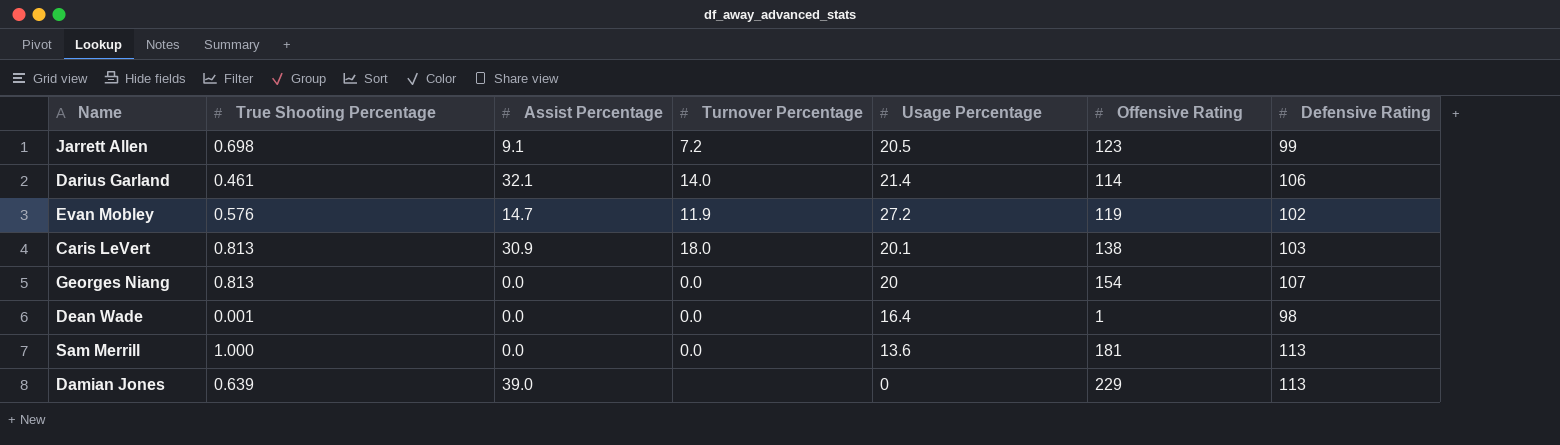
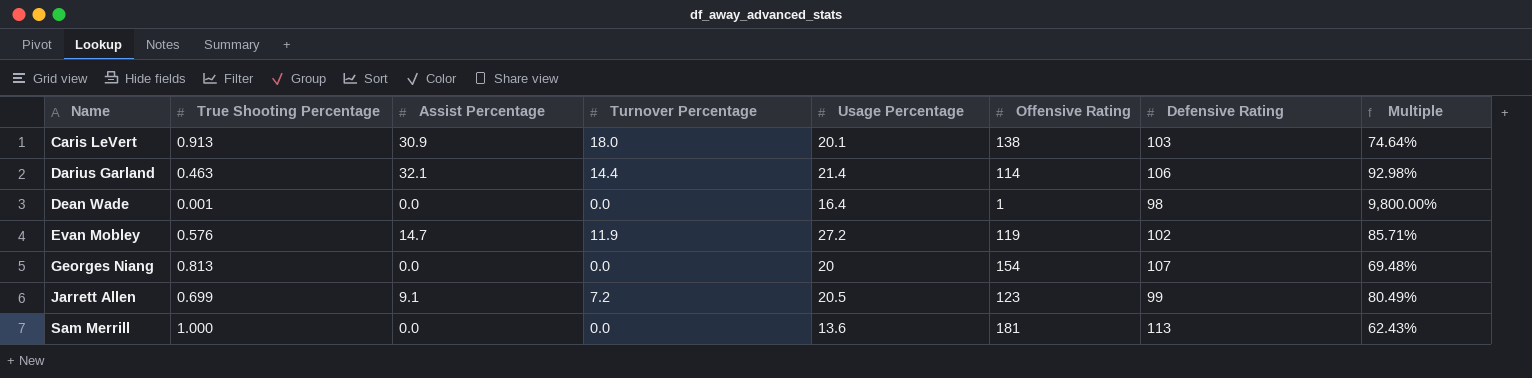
row order: none -> Name ascending
column Multiple | formula: none -> [Defensive Rating] / [Offensive Rating]
row Damian Jones: 0.639 | 39.0 | none | 0 | 229 | 113 -> none
Caris LeVert | True Shooting Percentage: 0.813 -> 0.913
Darius Garland | True Shooting Percentage: 0.461 -> 0.463
Darius Garland | Turnover Percentage: 14.0 -> 14.4
Jarrett Allen | True Shooting Percentage: 0.698 -> 0.699

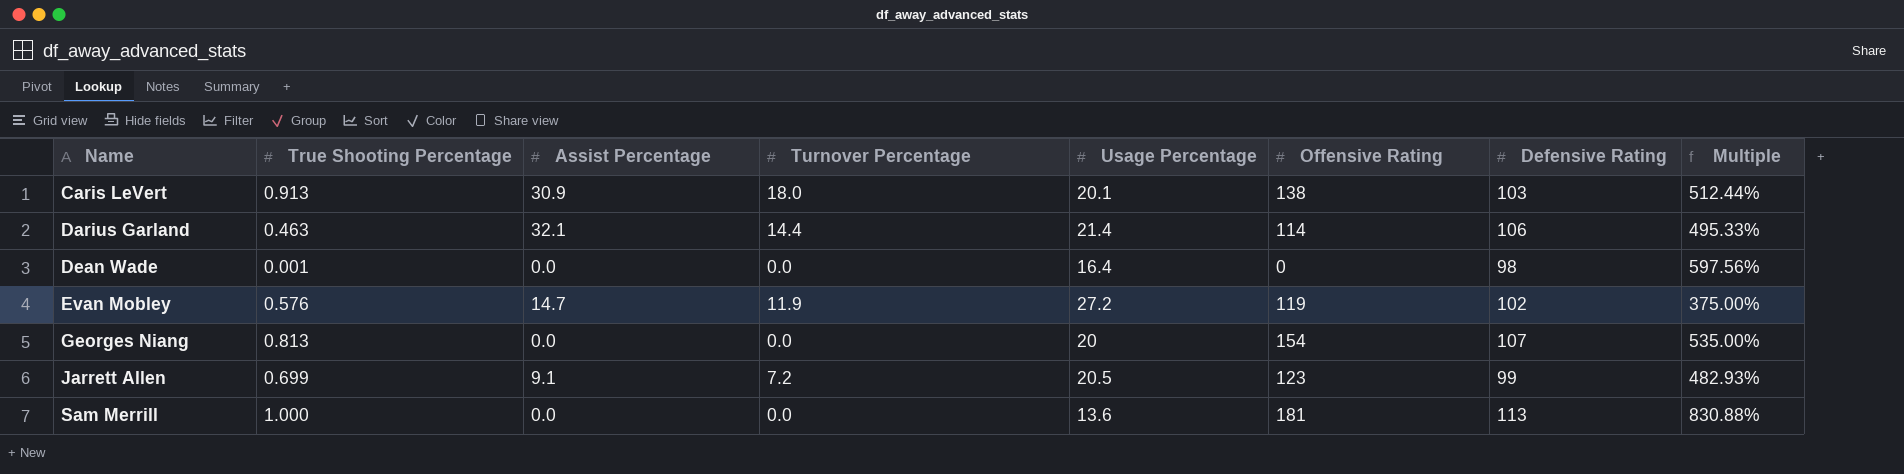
column Multiple | formula: [Defensive Rating] / [Offensive Rating] -> [Defensive Rating] / [Usage Percentage]
Dean Wade | Offensive Rating: 1 -> 0

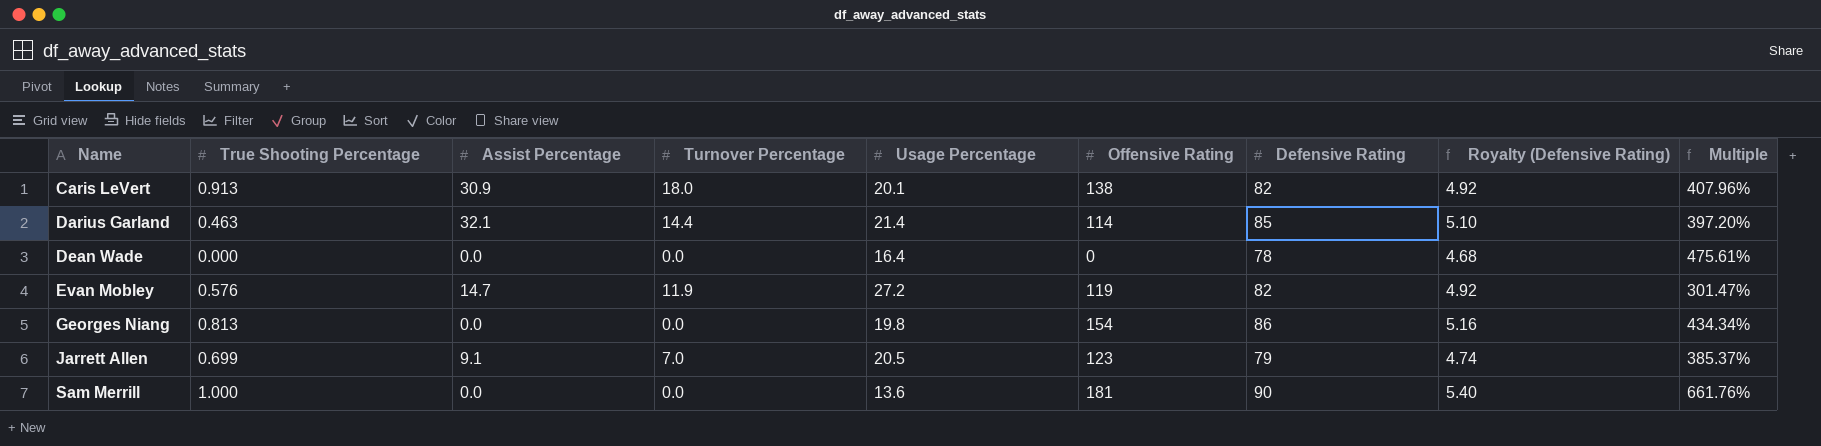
column Royalty (Defensive Rating) | formula: none -> [Defensive Rating] * 0.06
Caris LeVert | Defensive Rating: 103 -> 82
Caris LeVert | Multiple: 512.44% -> 407.96%
Darius Garland | Defensive Rating: 106 -> 85
Darius Garland | Multiple: 495.33% -> 397.20%
Dean Wade | True Shooting Percentage: 0.001 -> 0.000
Dean Wade | Defensive Rating: 98 -> 78
Dean Wade | Multiple: 597.56% -> 475.61%
Evan Mobley | Defensive Rating: 102 -> 82
Evan Mobley | Multiple: 375.00% -> 301.47%
Georges Niang | Usage Percentage: 20 -> 19.8
Georges Niang | Defensive Rating: 107 -> 86
Georges Niang | Multiple: 535.00% -> 434.34%
Jarrett Allen | Turnover Percentage: 7.2 -> 7.0
Jarrett Allen | Defensive Rating: 99 -> 79
Jarrett Allen | Multiple: 482.93% -> 385.37%
Sam Merrill | Defensive Rating: 113 -> 90
Sam Merrill | Multiple: 830.88% -> 661.76%

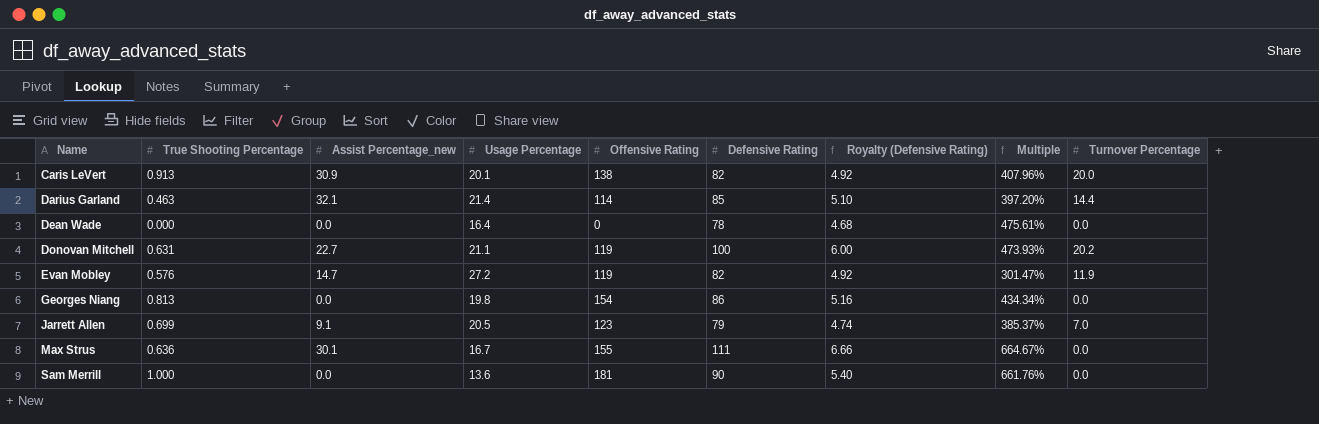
column name: Assist Percentage -> Assist Percentage_new
column Turnover Percentage | position: 4 -> 9
Caris LeVert | Turnover Percentage: 18.0 -> 20.0
row Donovan Mitchell: none -> 0.631 | 22.7 | 21.1 | 119 | 100 | 6.00 | 473.93% | 20.2
row Max Strus: none -> 0.636 | 30.1 | 16.7 | 155 | 111 | 6.66 | 664.67% | 0.0

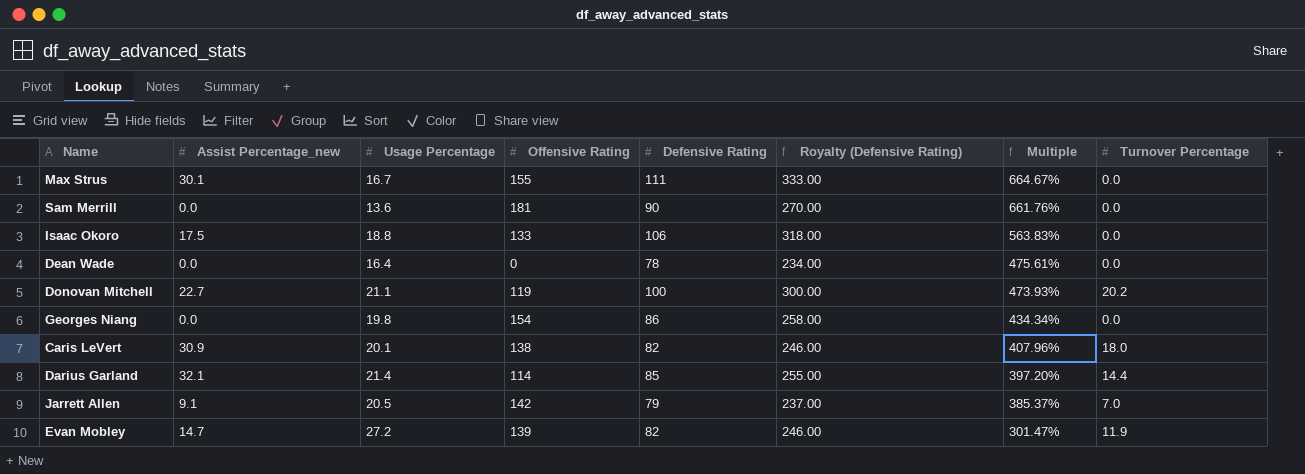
row order: Name ascending -> Multiple descending
column True Shooting Percentage | position: 2 -> none
column Royalty (Defensive Rating) | formula: [Defensive Rating] * 0.06 -> [Defensive Rating] * 3
row Isaac Okoro: none -> 17.5 | 18.8 | 133 | 106 | 318.00 | 563.83% | 0.0
Caris LeVert | Turnover Percentage: 20.0 -> 18.0
Jarrett Allen | Offensive Rating: 123 -> 142
Evan Mobley | Offensive Rating: 119 -> 139

